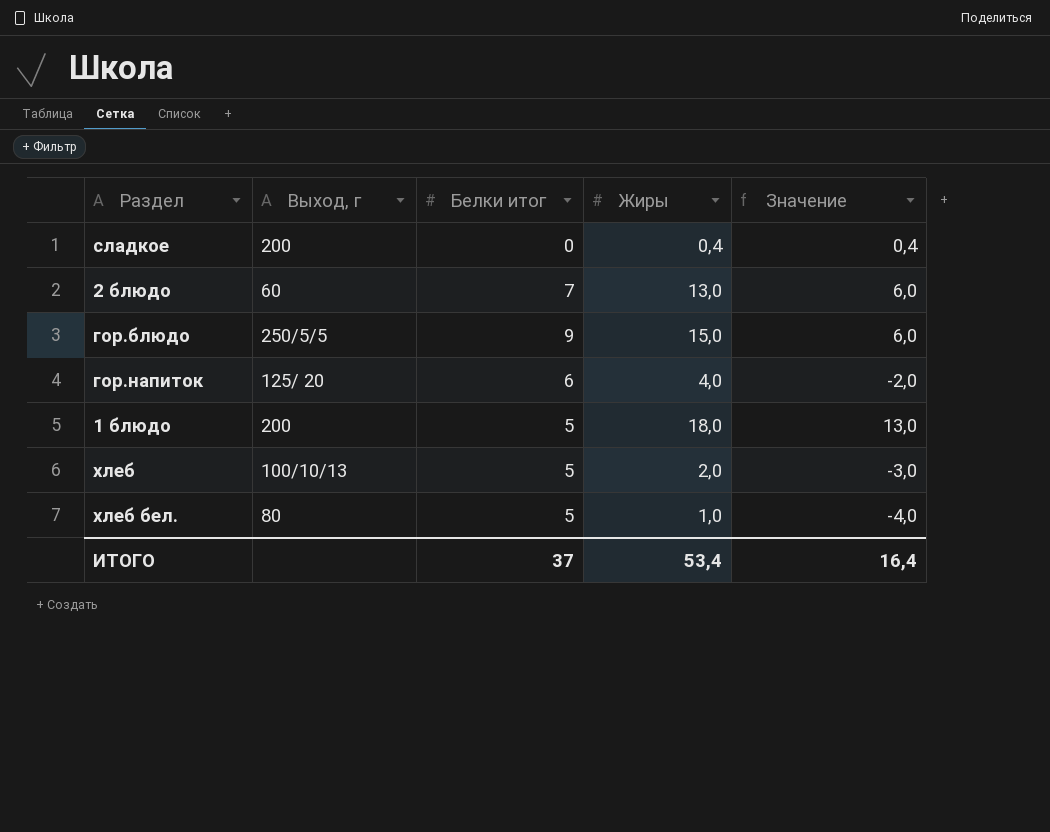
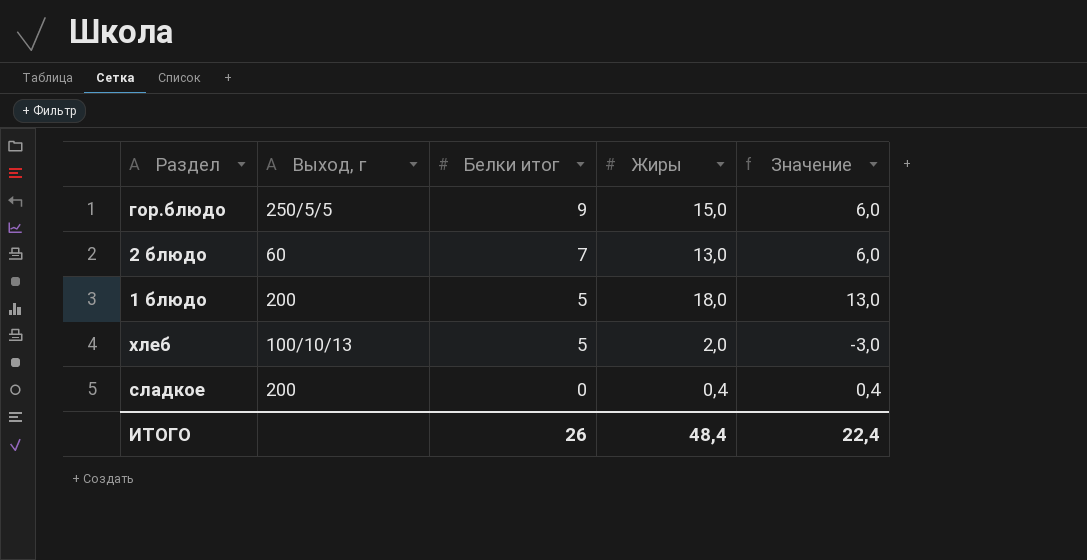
row order: none -> Белки итог descending
row гор.напиток: 125/ 20 | 6 | 4,0 | -2,0 -> none
row хлеб бел.: 80 | 5 | 1,0 | -4,0 -> none
ИТОГО | Белки итог: 37 -> 26
ИТОГО | Жиры: 53,4 -> 48,4
ИТОГО | Значение: 16,4 -> 22,4

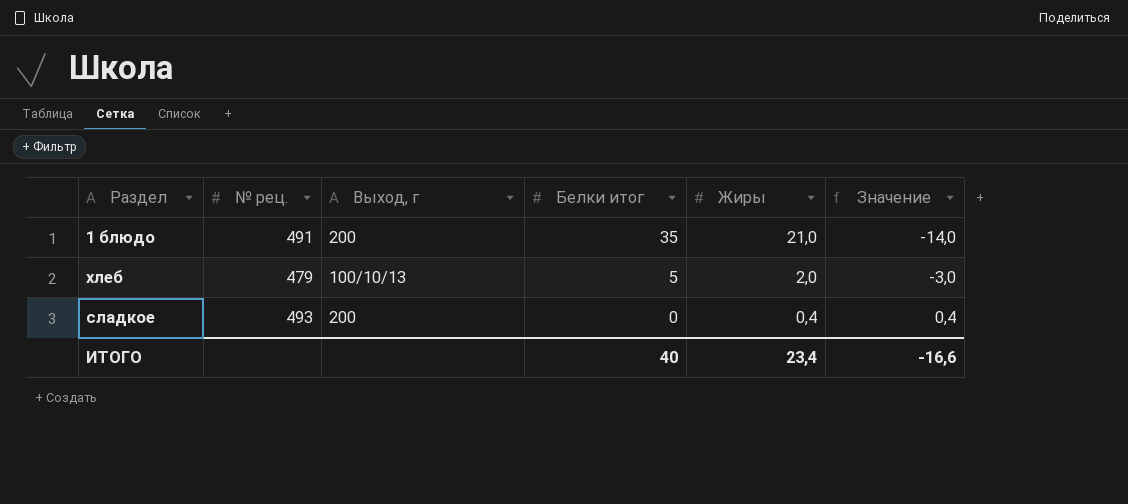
column № рец. | position: none -> 2
row гор.блюдо: 250/5/5 | 9 | 15,0 | 6,0 -> none
row 2 блюдо: 60 | 7 | 13,0 | 6,0 -> none
1 блюдо | Белки итог: 5 -> 35
1 блюдо | Жиры: 18,0 -> 21,0
1 блюдо | Значение: 13,0 -> -14,0
ИТОГО | Белки итог: 26 -> 40
ИТОГО | Жиры: 48,4 -> 23,4
ИТОГО | Значение: 22,4 -> -16,6

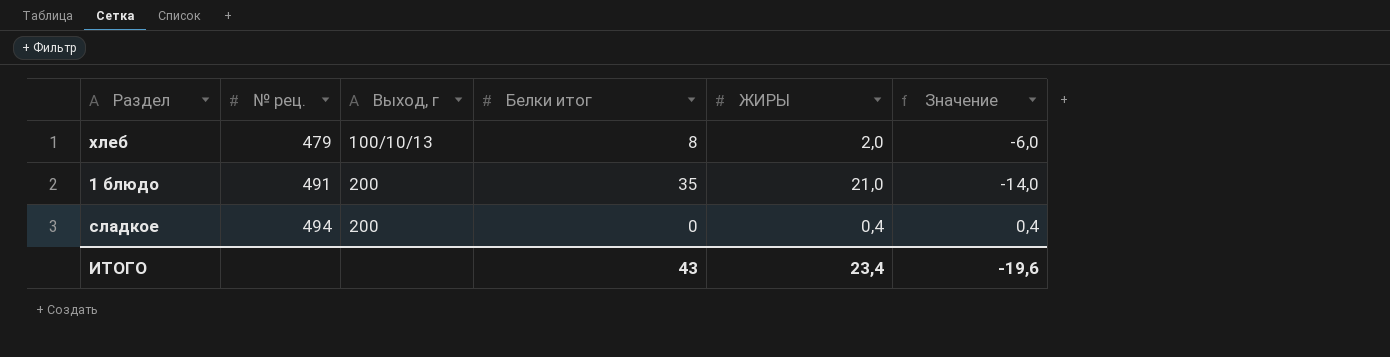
row order: Белки итог descending -> № рец. ascending
column name: Жиры -> ЖИРЫ
хлеб | Белки итог: 5 -> 8
хлеб | Значение: -3,0 -> -6,0
сладкое | № рец.: 493 -> 494
ИТОГО | Белки итог: 40 -> 43
ИТОГО | Значение: -16,6 -> -19,6

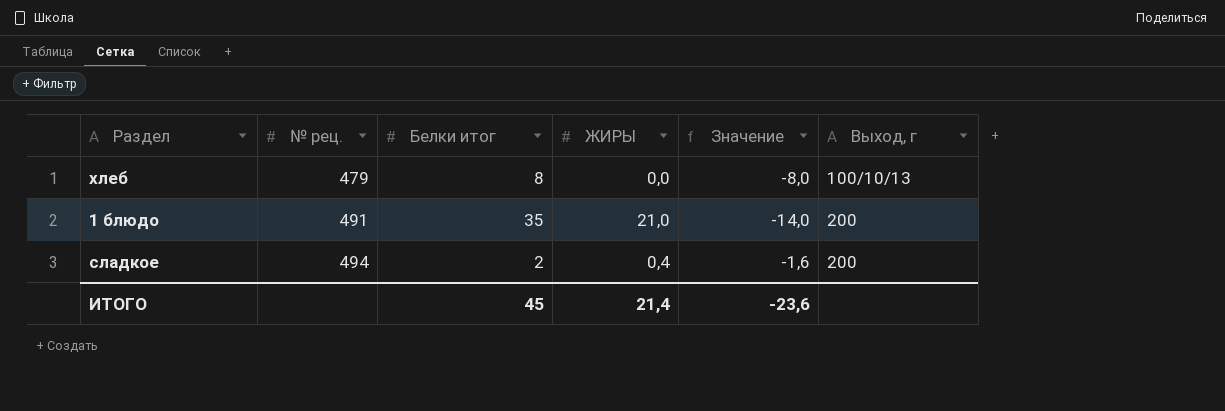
column Выход, г | position: 3 -> 6
хлеб | ЖИРЫ: 2,0 -> 0,0
хлеб | Значение: -6,0 -> -8,0
сладкое | Белки итог: 0 -> 2
сладкое | Значение: 0,4 -> -1,6
ИТОГО | Белки итог: 43 -> 45
ИТОГО | ЖИРЫ: 23,4 -> 21,4
ИТОГО | Значение: -19,6 -> -23,6

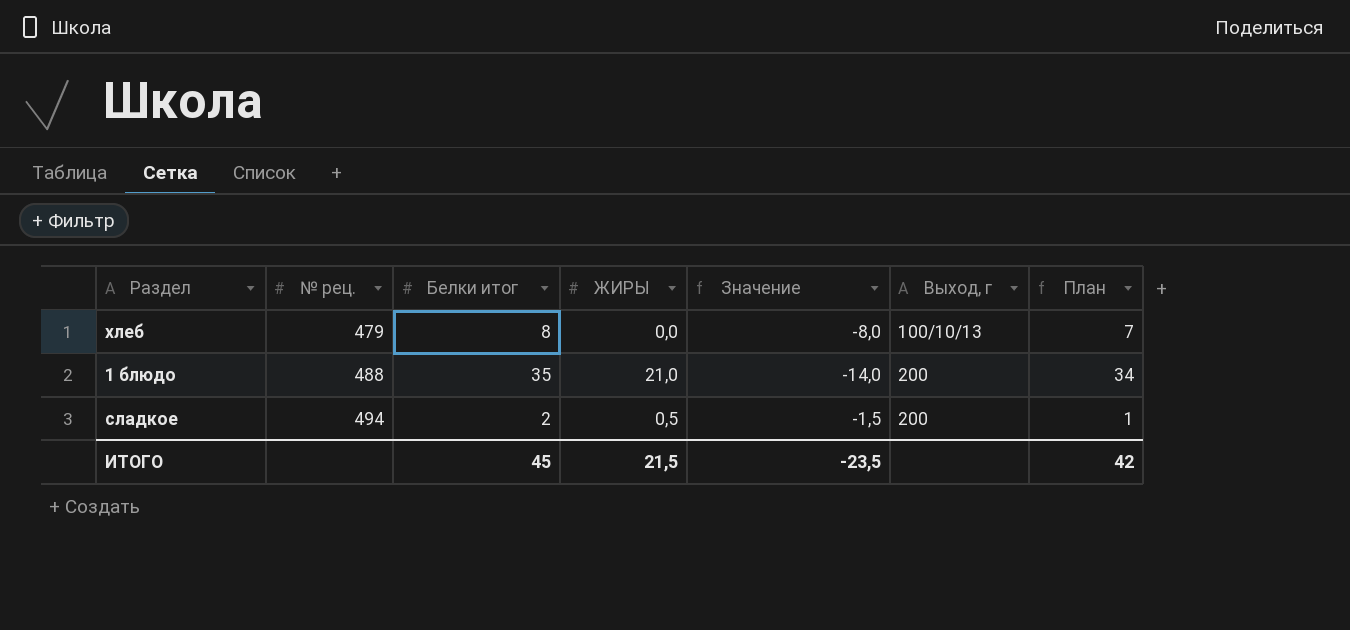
column План | formula: none -> [Белки итог] - 1
1 блюдо | № рец.: 491 -> 488
сладкое | ЖИРЫ: 0,4 -> 0,5
сладкое | Значение: -1,6 -> -1,5
ИТОГО | ЖИРЫ: 21,4 -> 21,5
ИТОГО | Значение: -23,6 -> -23,5

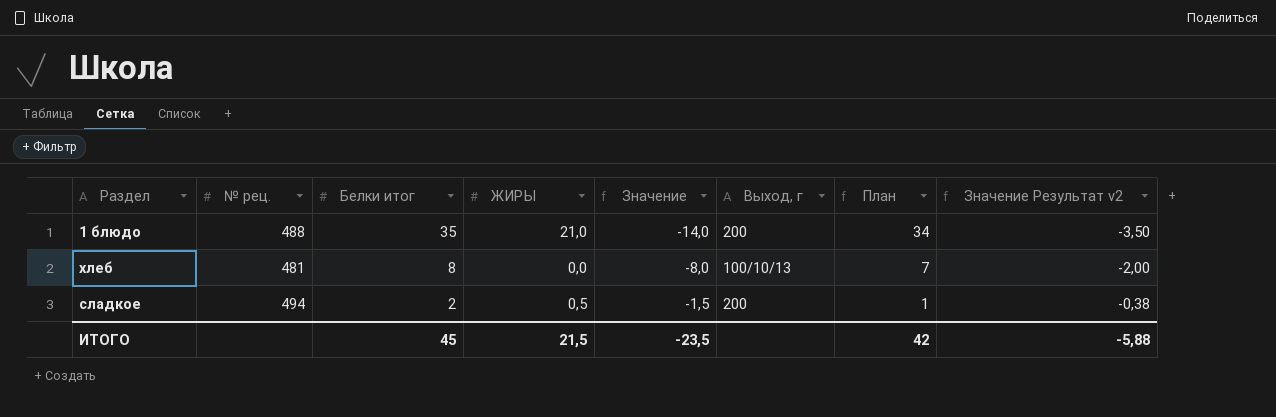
row order: № рец. ascending -> Белки итог descending
column Значение Результат v2 | formula: none -> [Значение] * 0,25
хлеб | № рец.: 479 -> 481

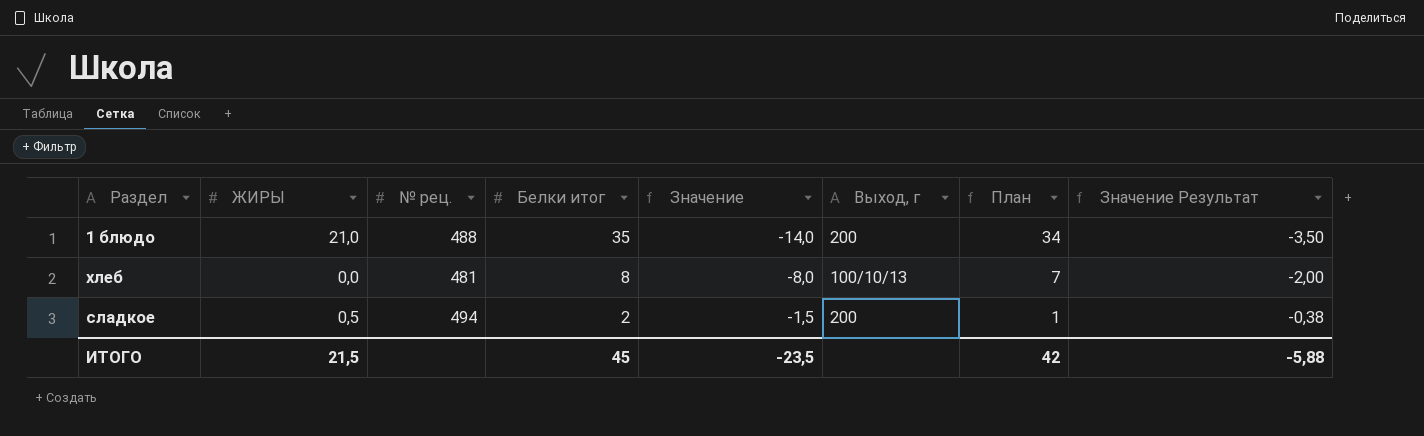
column ЖИРЫ | position: 4 -> 2
column name: Значение Результат v2 -> Значение Результат

